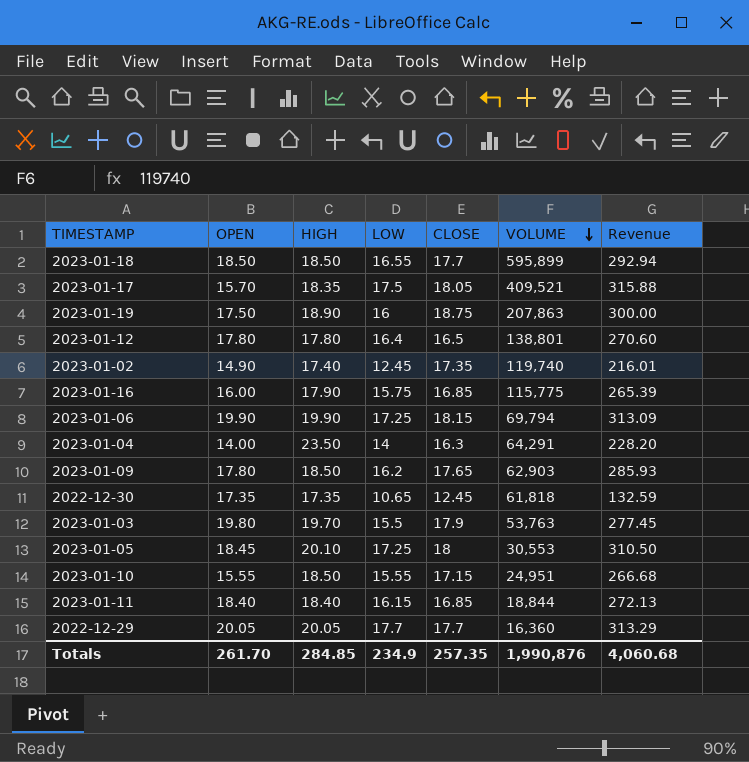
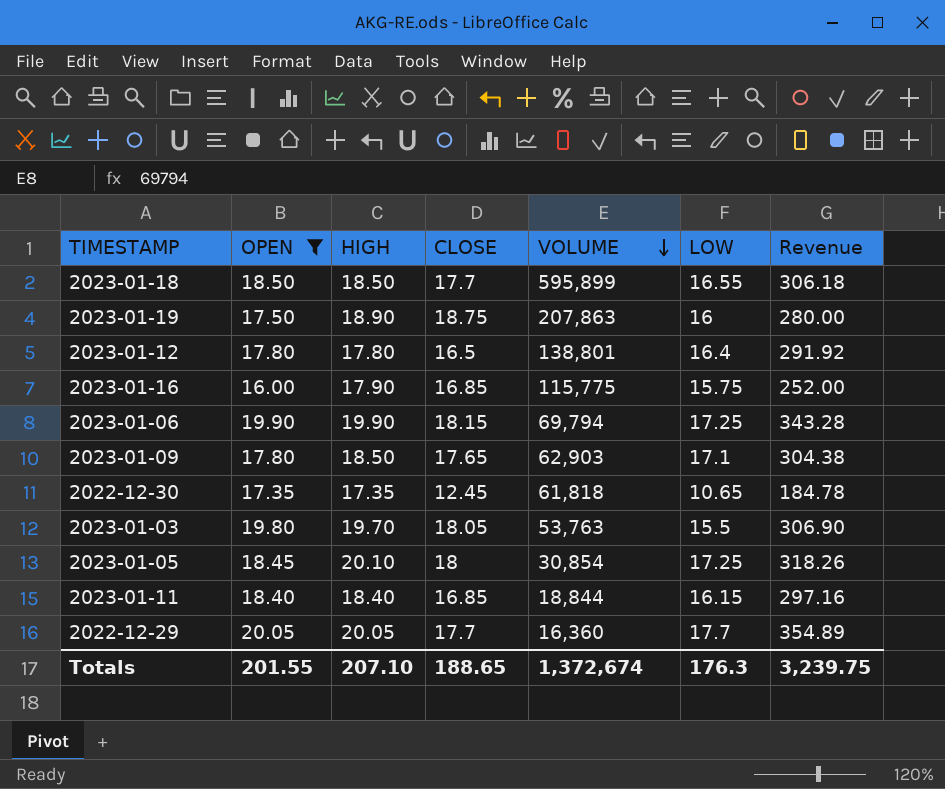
filter: none -> OPEN >= 16.00
column LOW | position: 4 -> 6
column Revenue | formula: [LOW] * [CLOSE] -> [OPEN] * [LOW]
2023-01-09 | LOW: 16.2 -> 17.1
2023-01-03 | CLOSE: 17.9 -> 18.05
2023-01-05 | VOLUME: 30,553 -> 30,854
Totals | OPEN: 261.70 -> 201.55
Totals | HIGH: 284.85 -> 207.10
Totals | CLOSE: 257.35 -> 188.65
Totals | VOLUME: 1,990,876 -> 1,372,674
Totals | LOW: 234.9 -> 176.3
Totals | Revenue: 4,060.68 -> 3,239.75

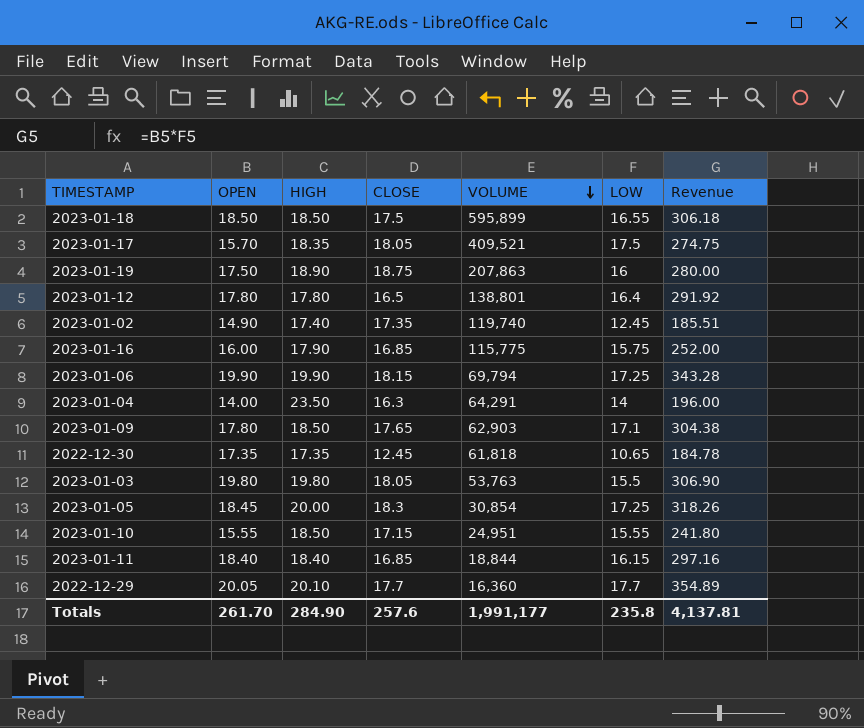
filter: OPEN >= 16.00 -> none
2023-01-18 | CLOSE: 17.7 -> 17.5
2023-01-03 | HIGH: 19.70 -> 19.80
2023-01-05 | HIGH: 20.10 -> 20.00
2023-01-05 | CLOSE: 18 -> 18.3
2022-12-29 | HIGH: 20.05 -> 20.10
Totals | OPEN: 201.55 -> 261.70
Totals | HIGH: 207.10 -> 284.90
Totals | CLOSE: 188.65 -> 257.6
Totals | VOLUME: 1,372,674 -> 1,991,177
Totals | LOW: 176.3 -> 235.8
Totals | Revenue: 3,239.75 -> 4,137.81

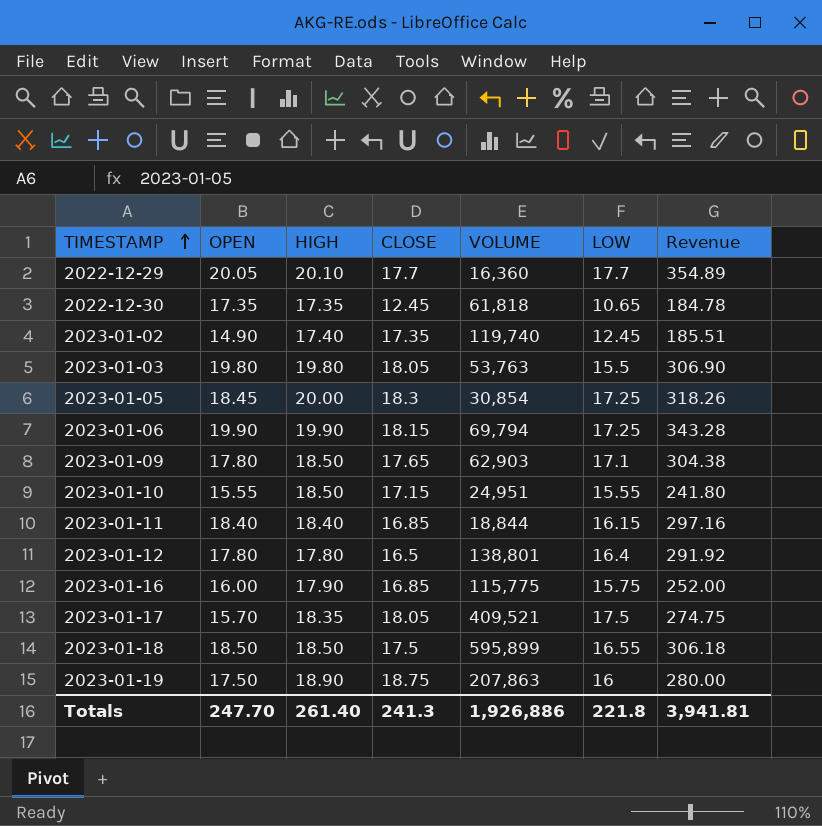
row order: VOLUME descending -> TIMESTAMP ascending
row 2023-01-04: 14.00 | 23.50 | 16.3 | 64,291 | 14 | 196.00 -> none
Totals | OPEN: 261.70 -> 247.70
Totals | HIGH: 284.90 -> 261.40
Totals | CLOSE: 257.6 -> 241.3
Totals | VOLUME: 1,991,177 -> 1,926,886
Totals | LOW: 235.8 -> 221.8
Totals | Revenue: 4,137.81 -> 3,941.81

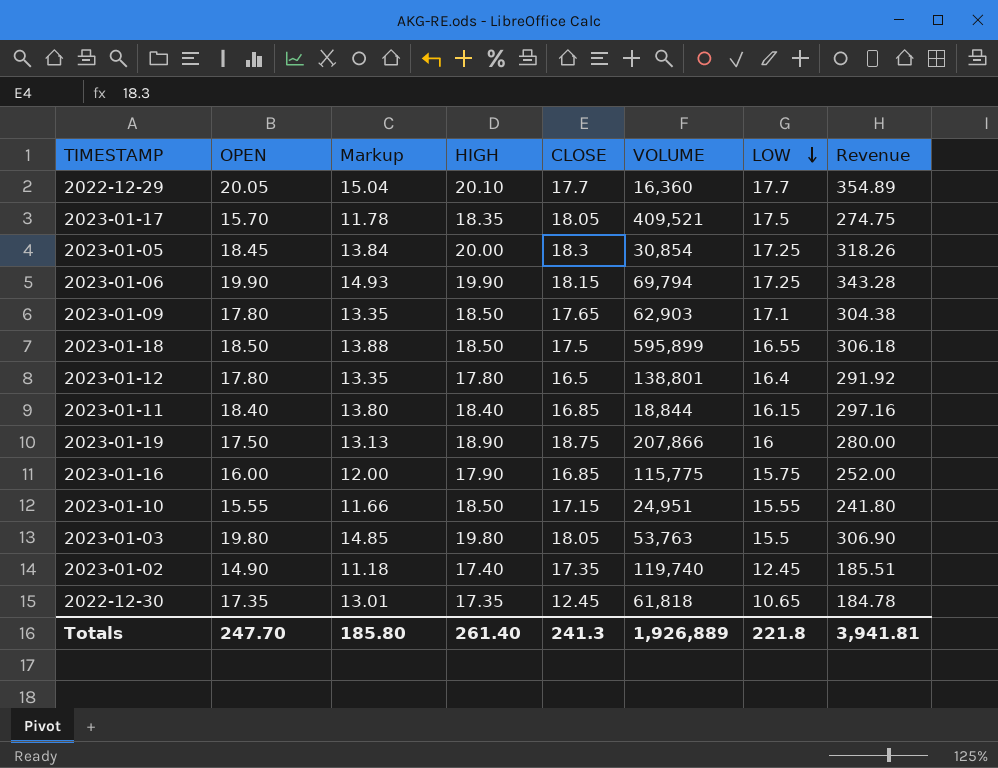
row order: TIMESTAMP ascending -> LOW descending
column Markup | formula: none -> [OPEN] * 0.75
2023-01-19 | VOLUME: 207,863 -> 207,866
Totals | VOLUME: 1,926,886 -> 1,926,889

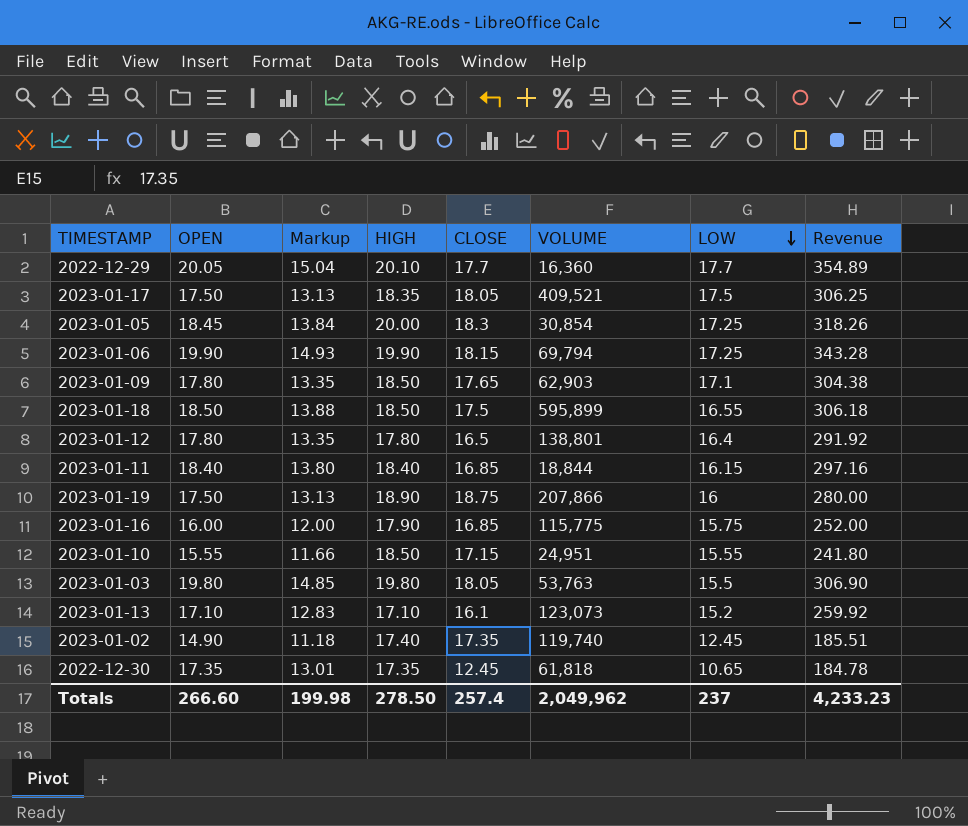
2023-01-17 | OPEN: 15.70 -> 17.50
2023-01-17 | Markup: 11.78 -> 13.13
2023-01-17 | Revenue: 274.75 -> 306.25
row 2023-01-13: none -> 17.10 | 12.83 | 17.10 | 16.1 | 123,073 | 15.2 | 259.92
Totals | OPEN: 247.70 -> 266.60
Totals | Markup: 185.80 -> 199.98
Totals | HIGH: 261.40 -> 278.50
Totals | CLOSE: 241.3 -> 257.4
Totals | VOLUME: 1,926,889 -> 2,049,962
Totals | LOW: 221.8 -> 237
Totals | Revenue: 3,941.81 -> 4,233.23

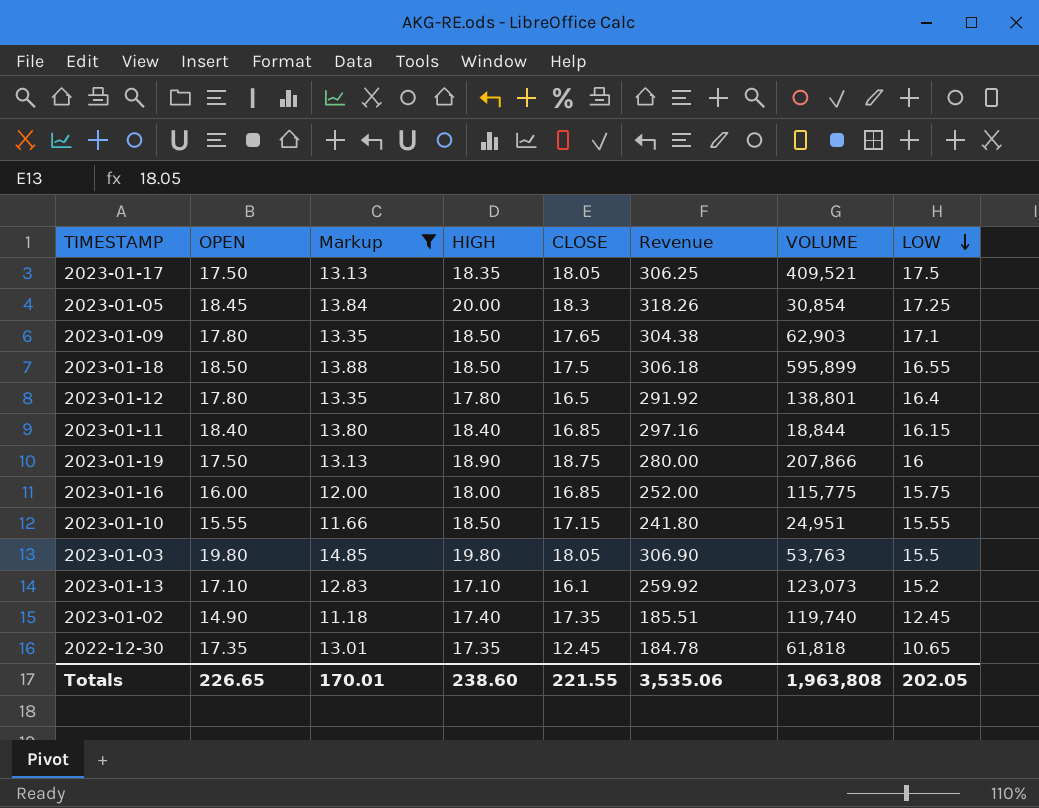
filter: none -> Markup <= 14.85
column Revenue | position: 8 -> 6
2023-01-16 | HIGH: 17.90 -> 18.00
Totals | OPEN: 266.60 -> 226.65
Totals | Markup: 199.98 -> 170.01
Totals | HIGH: 278.50 -> 238.60
Totals | CLOSE: 257.4 -> 221.55
Totals | Revenue: 4,233.23 -> 3,535.06
Totals | VOLUME: 2,049,962 -> 1,963,808
Totals | LOW: 237 -> 202.05

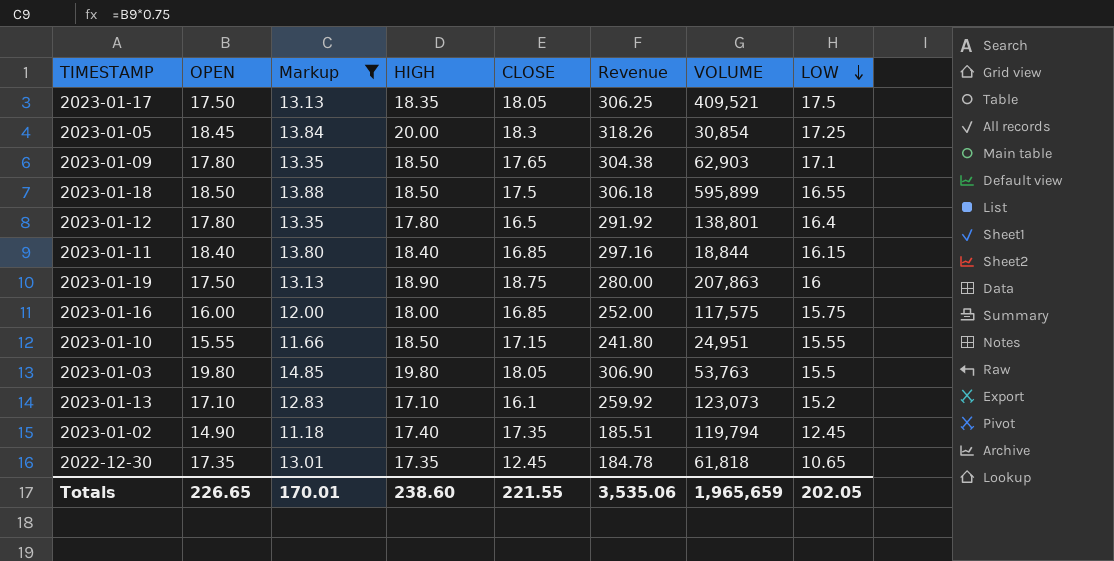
2023-01-19 | VOLUME: 207,866 -> 207,863
2023-01-16 | VOLUME: 115,775 -> 117,575
2023-01-02 | VOLUME: 119,740 -> 119,794
Totals | VOLUME: 1,963,808 -> 1,965,659

